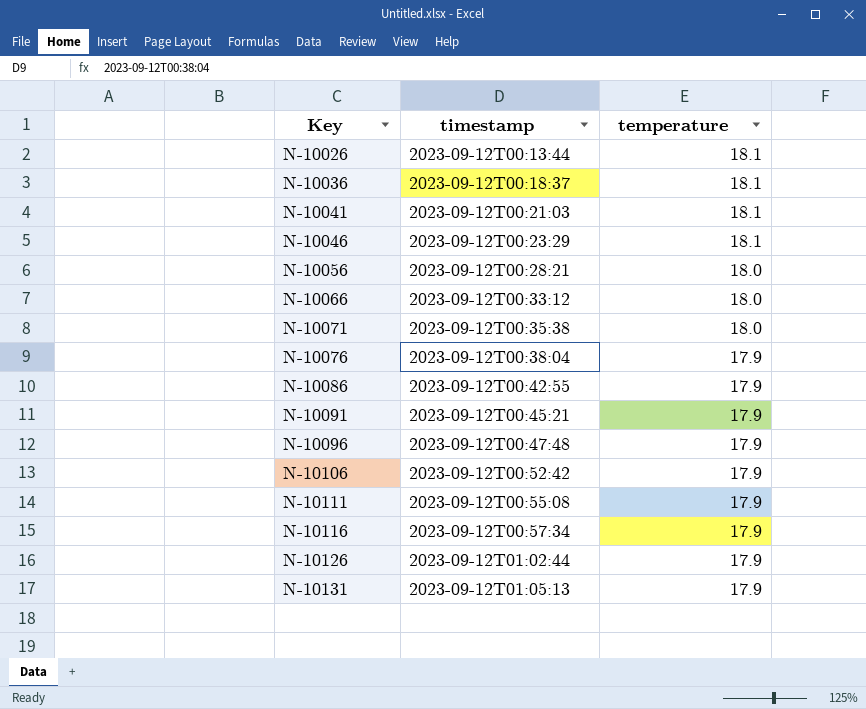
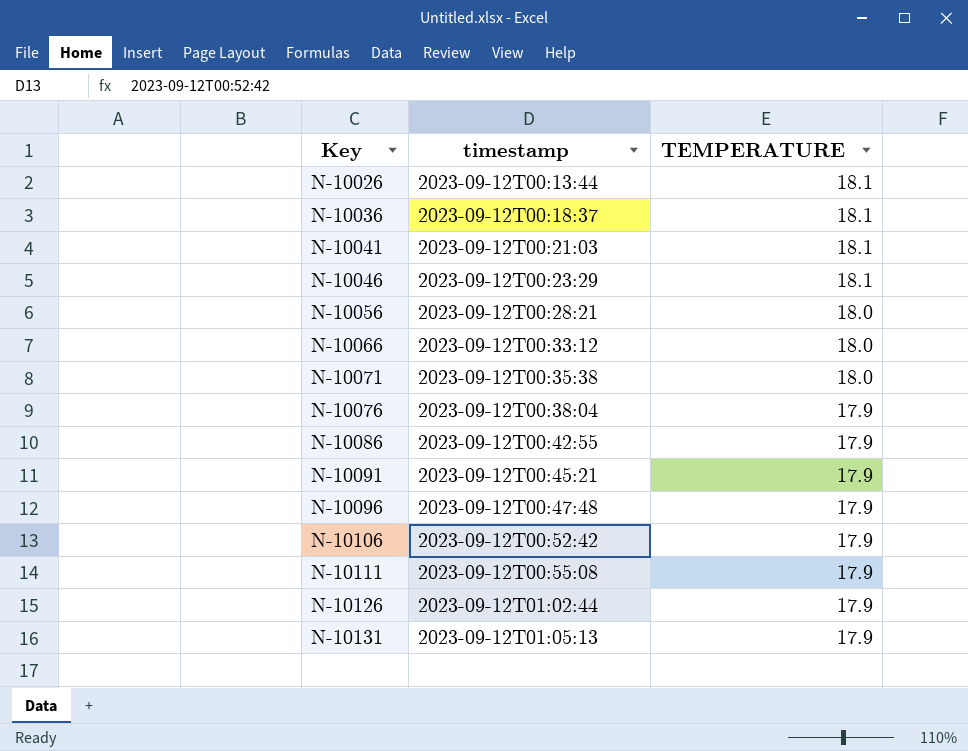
column name: temperature -> TEMPERATURE
row N-10116: 2023-09-12T00:57:34 | 17.9 -> none

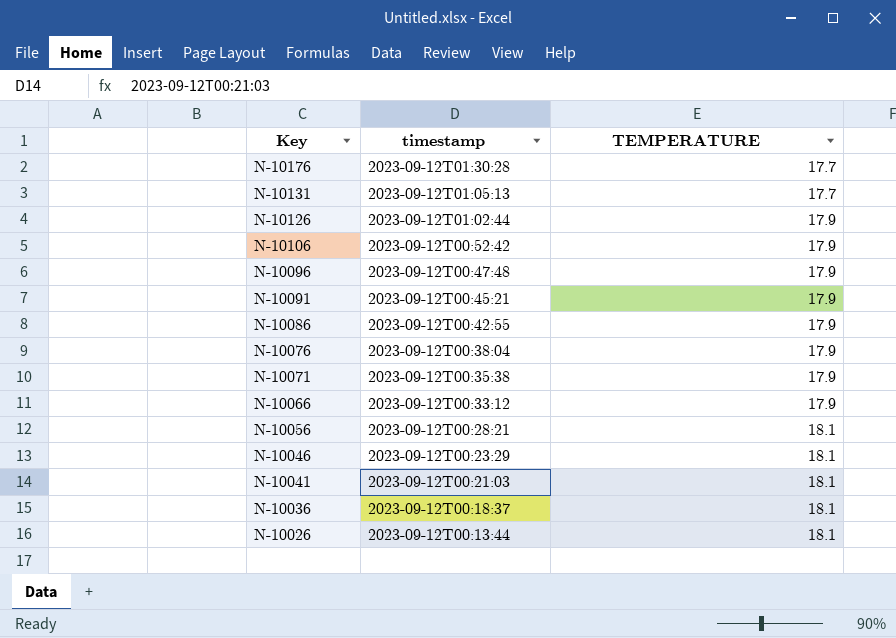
row order: Key ascending -> Key descending
row N-10111: 2023-09-12T00:55:08 | 17.9 -> none
row N-10176: none -> 2023-09-12T01:30:28 | 17.7
N-10131 | TEMPERATURE: 17.9 -> 17.7
N-10071 | TEMPERATURE: 18.0 -> 17.9
N-10066 | TEMPERATURE: 18.0 -> 17.9
N-10056 | TEMPERATURE: 18.0 -> 18.1

